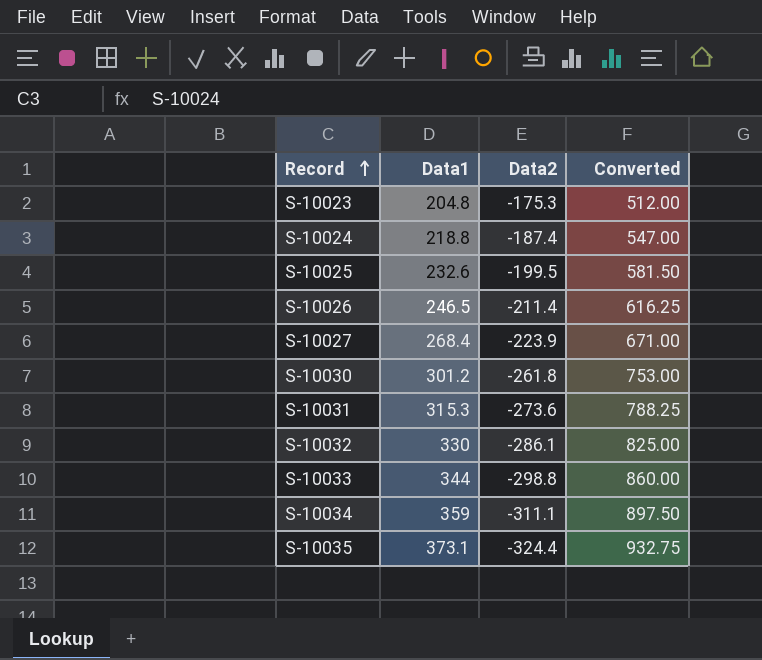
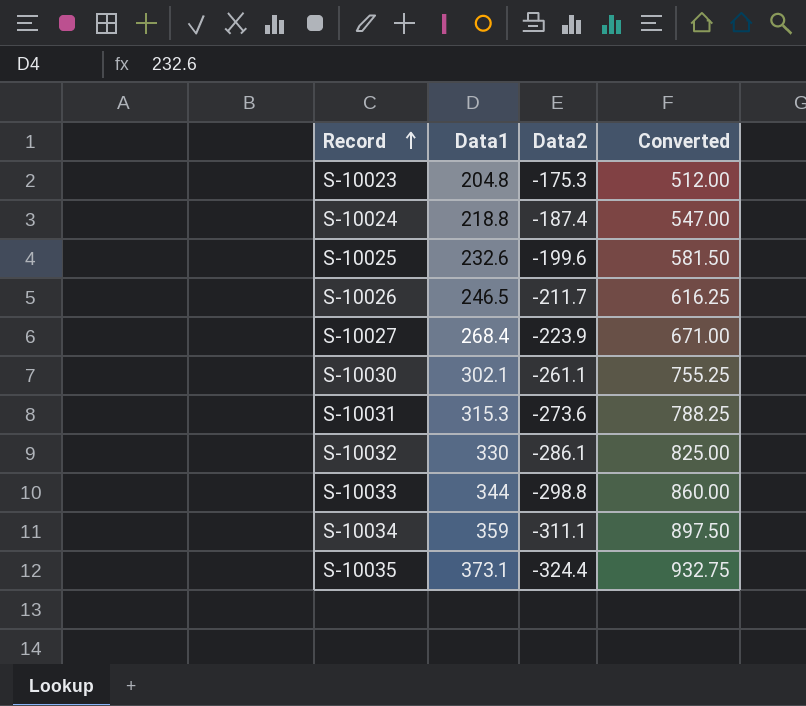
S-10025 | Data2: -199.5 -> -199.6
S-10026 | Data2: -211.4 -> -211.7
S-10030 | Data1: 301.2 -> 302.1
S-10030 | Data2: -261.8 -> -261.1
S-10030 | Converted: 753.00 -> 755.25

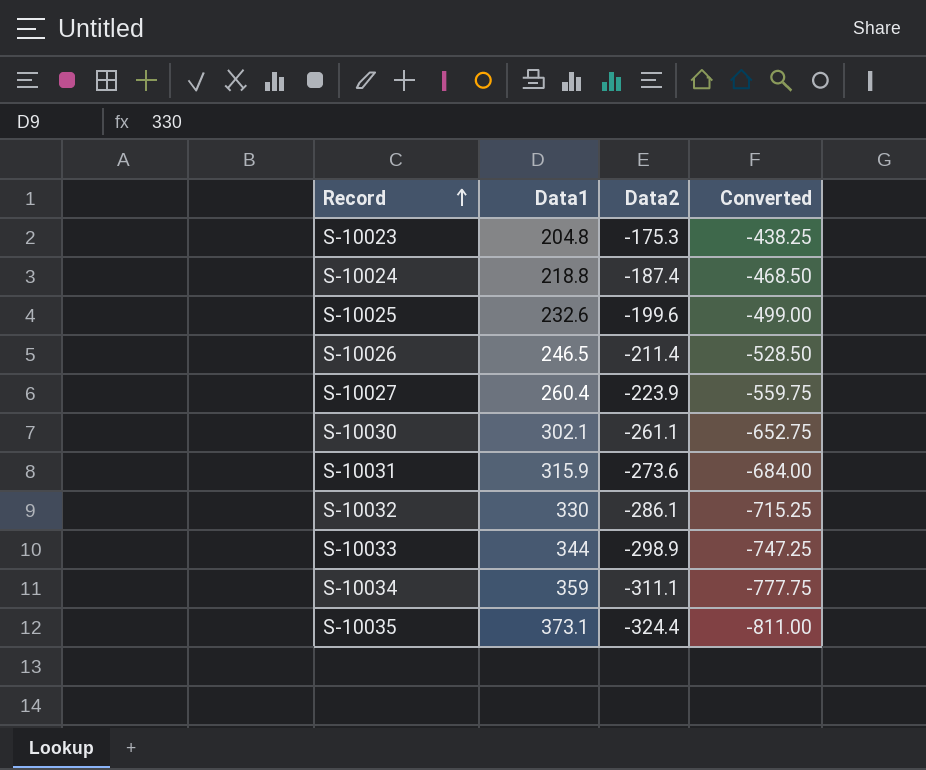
column Converted | formula: [Data1] * 2.5 -> [Data2] * 2.5
S-10026 | Data2: -211.7 -> -211.4
S-10027 | Data1: 268.4 -> 260.4
S-10031 | Data1: 315.3 -> 315.9
S-10033 | Data2: -298.8 -> -298.9

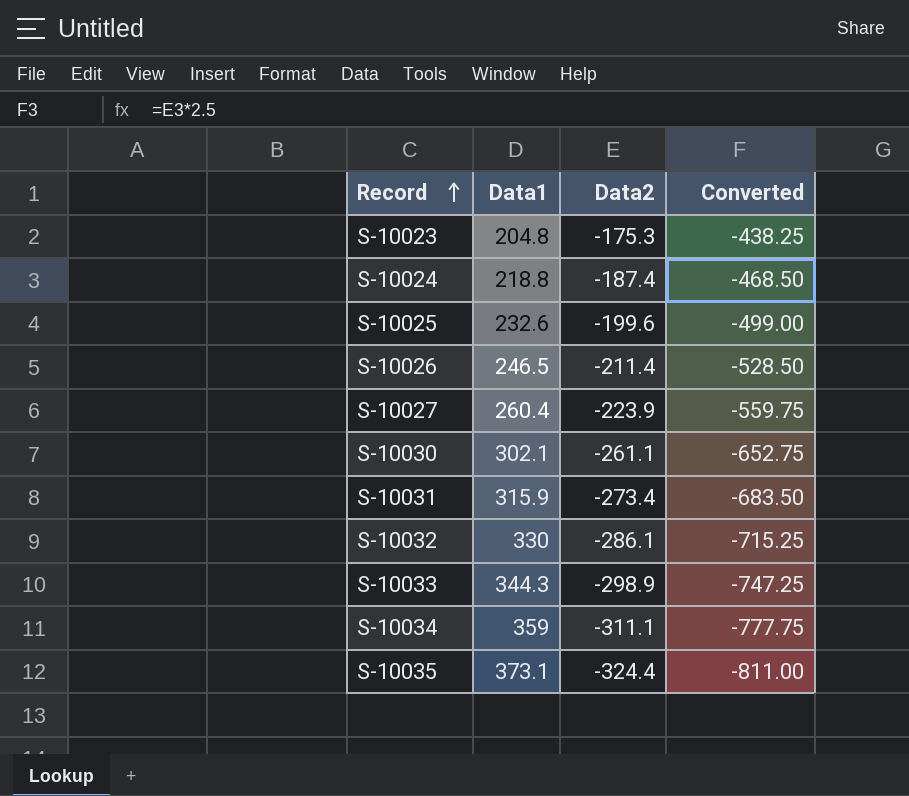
S-10031 | Data2: -273.6 -> -273.4
S-10031 | Converted: -684.00 -> -683.50
S-10033 | Data1: 344 -> 344.3

